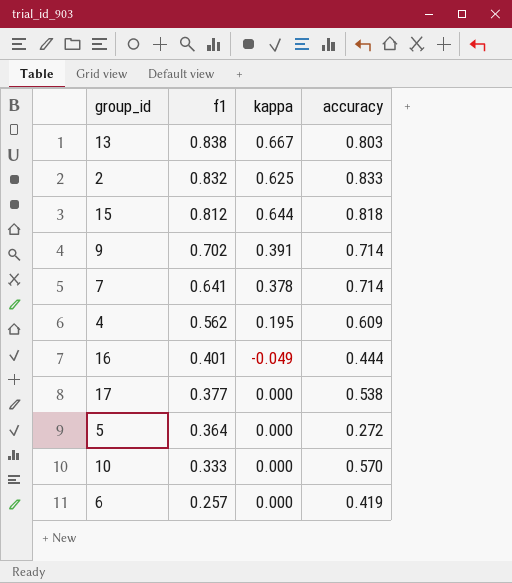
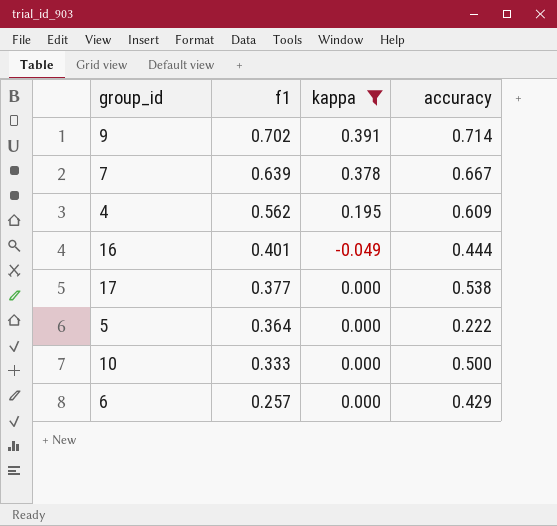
filter: none -> kappa <= 0.391
7 | f1: 0.641 -> 0.639
7 | accuracy: 0.714 -> 0.667
5 | accuracy: 0.272 -> 0.222
10 | accuracy: 0.570 -> 0.500
6 | accuracy: 0.419 -> 0.429

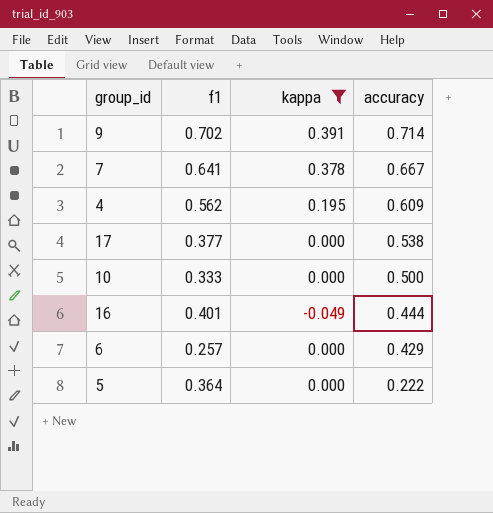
row order: f1 descending -> accuracy descending
7 | f1: 0.639 -> 0.641

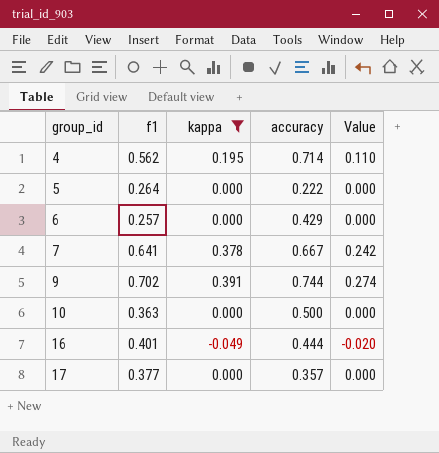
row order: accuracy descending -> group_id ascending
column Value | formula: none -> [f1] * [kappa]
4 | accuracy: 0.609 -> 0.714
5 | f1: 0.364 -> 0.264
9 | accuracy: 0.714 -> 0.744
10 | f1: 0.333 -> 0.363
17 | accuracy: 0.538 -> 0.357

